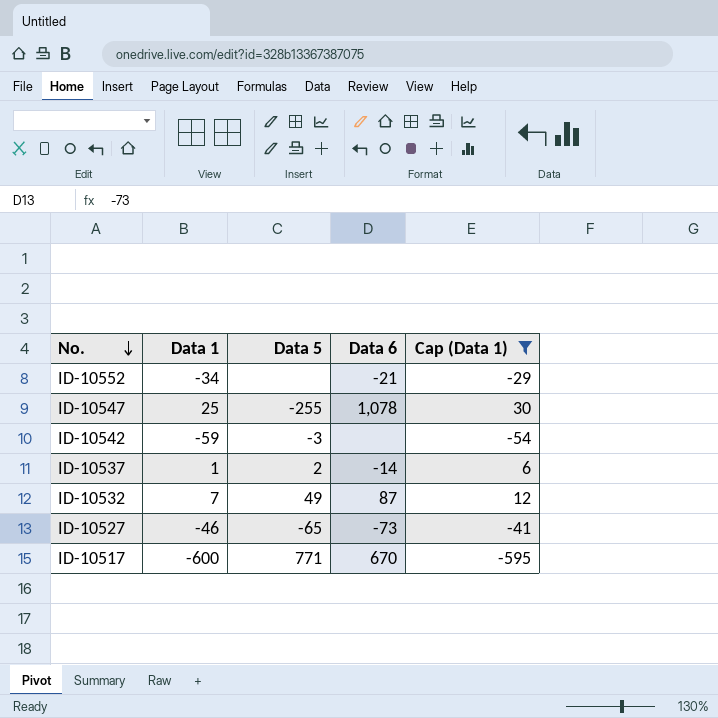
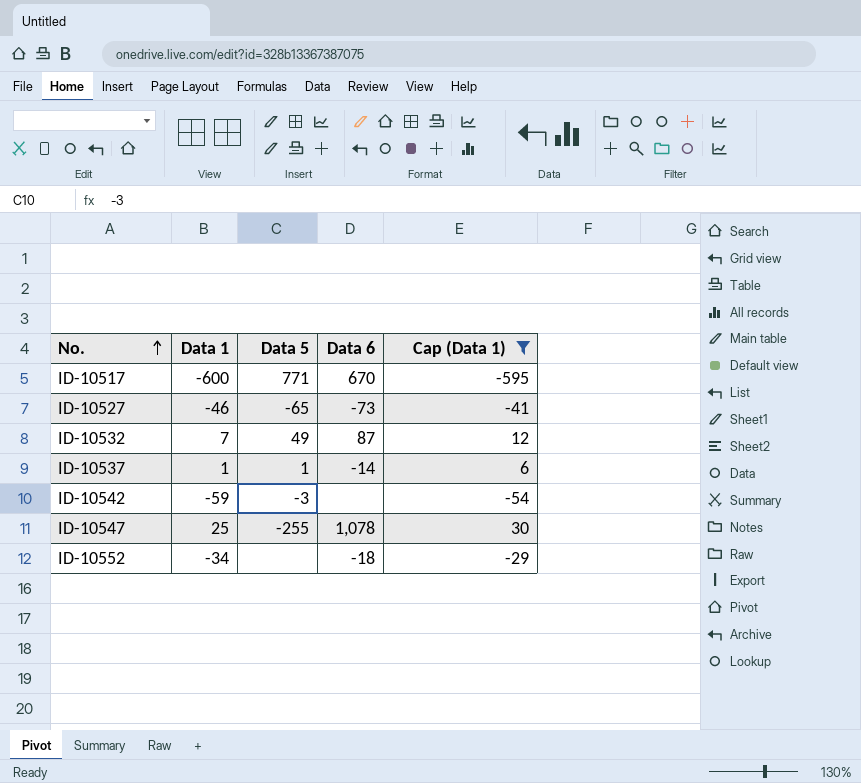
row order: No. descending -> No. ascending
ID-10537 | Data 5: 2 -> 1
ID-10552 | Data 6: -21 -> -18

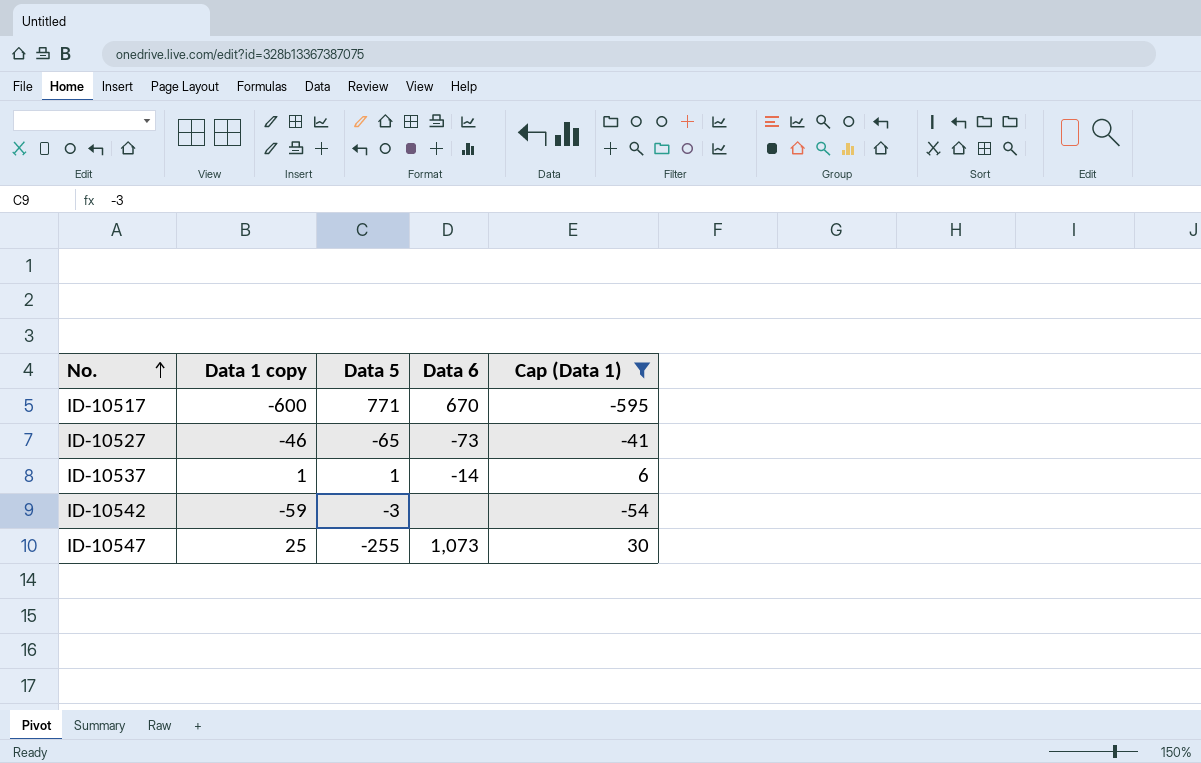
column name: Data 1 -> Data 1 copy
row ID-10532: 7 | 49 | 87 | 12 -> none
row ID-10552: -34 | none | -18 | -29 -> none
ID-10547 | Data 6: 1,078 -> 1,073

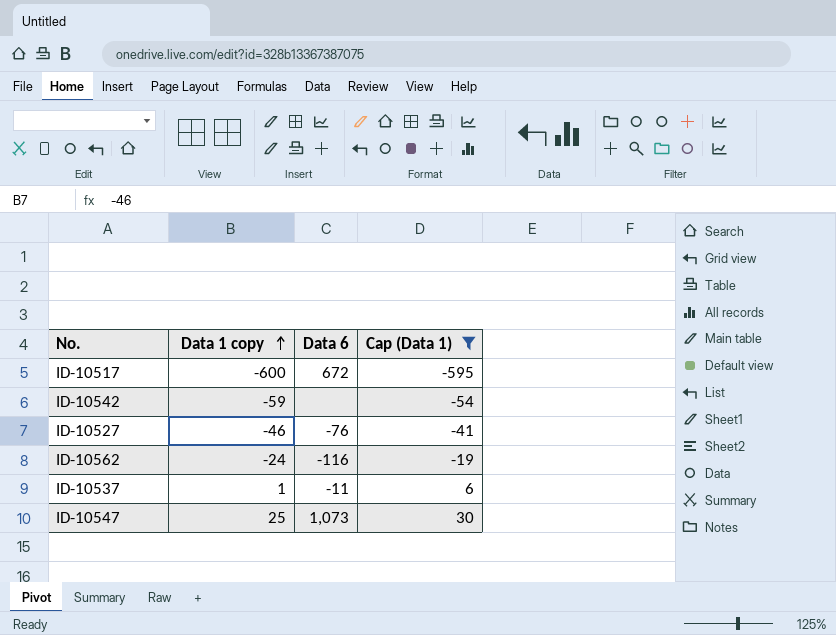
row order: No. ascending -> Data 1 copy ascending
column Data 5 | position: 3 -> none
ID-10517 | Data 6: 670 -> 672
ID-10527 | Data 6: -73 -> -76
row ID-10562: none -> -24 | -116 | -19
ID-10537 | Data 6: -14 -> -11

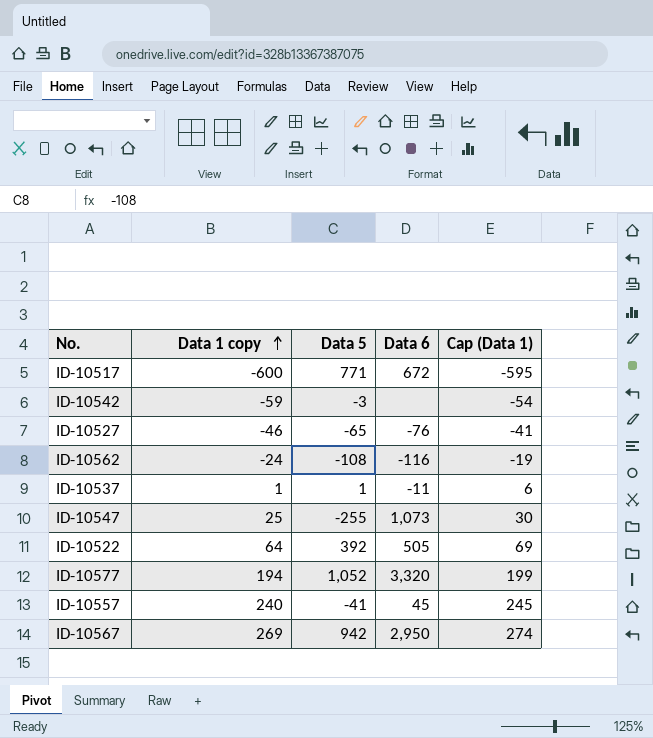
filter: Cap (Data 1) <= 30 -> none
column Data 5 | position: none -> 3

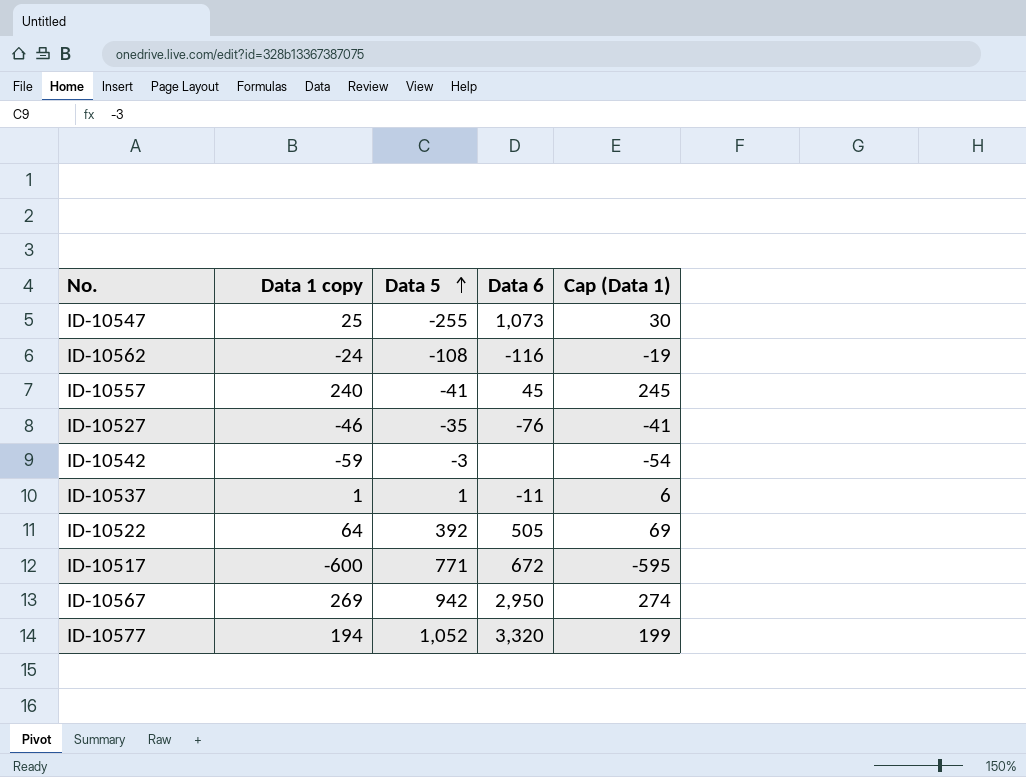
row order: Data 1 copy ascending -> Data 5 ascending
ID-10527 | Data 5: -65 -> -35

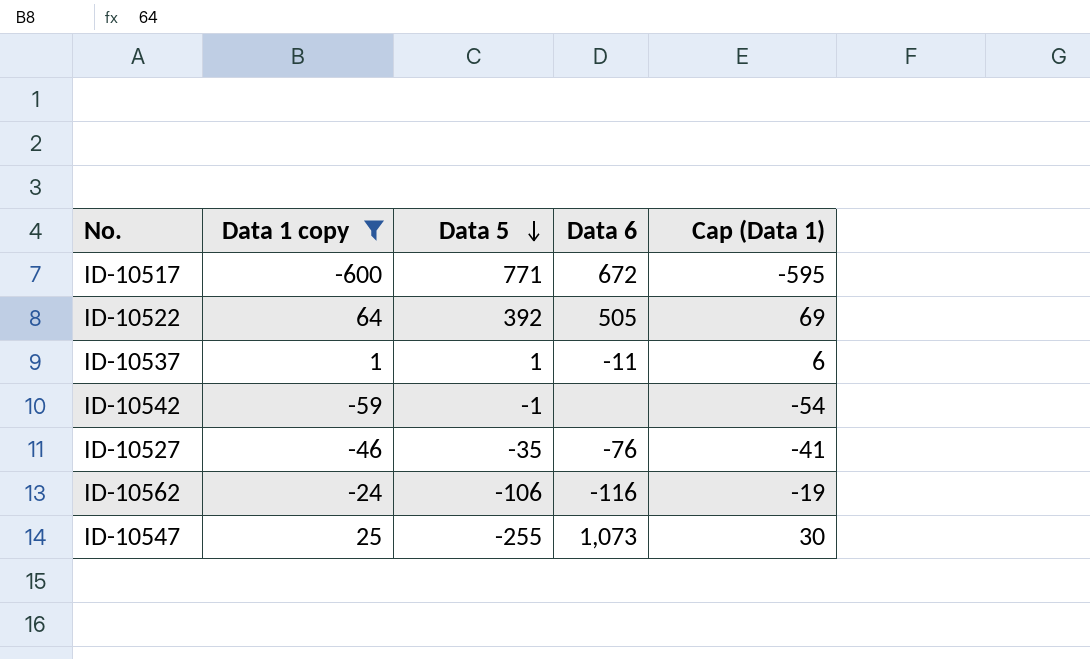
filter: none -> Data 1 copy <= 64
row order: Data 5 ascending -> Data 5 descending
ID-10542 | Data 5: -3 -> -1
ID-10562 | Data 5: -108 -> -106

